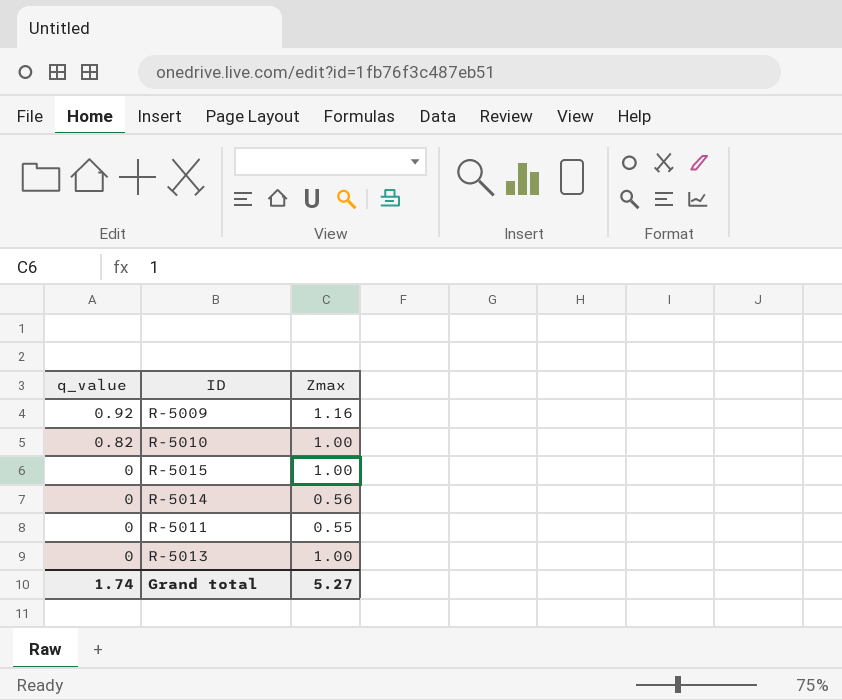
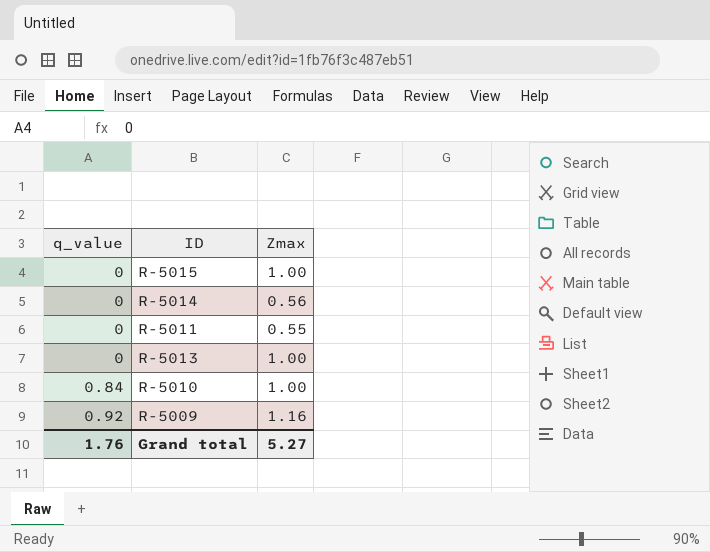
row order: q_value descending -> q_value ascending
R-5010 | q_value: 0.82 -> 0.84
Grand total | q_value: 1.74 -> 1.76

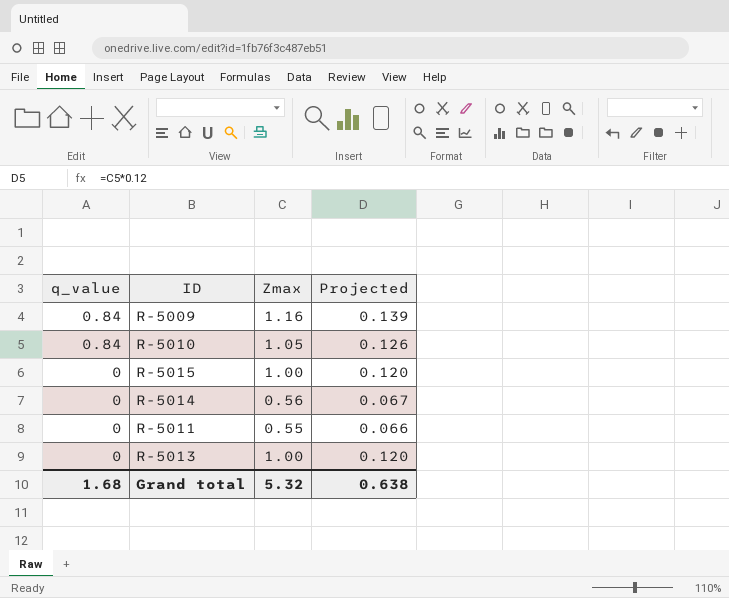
row order: q_value ascending -> q_value descending
column Projected | formula: none -> [Zmax] * 0.12
R-5009 | q_value: 0.92 -> 0.84
R-5010 | Zmax: 1.00 -> 1.05
Grand total | q_value: 1.76 -> 1.68
Grand total | Zmax: 5.27 -> 5.32

